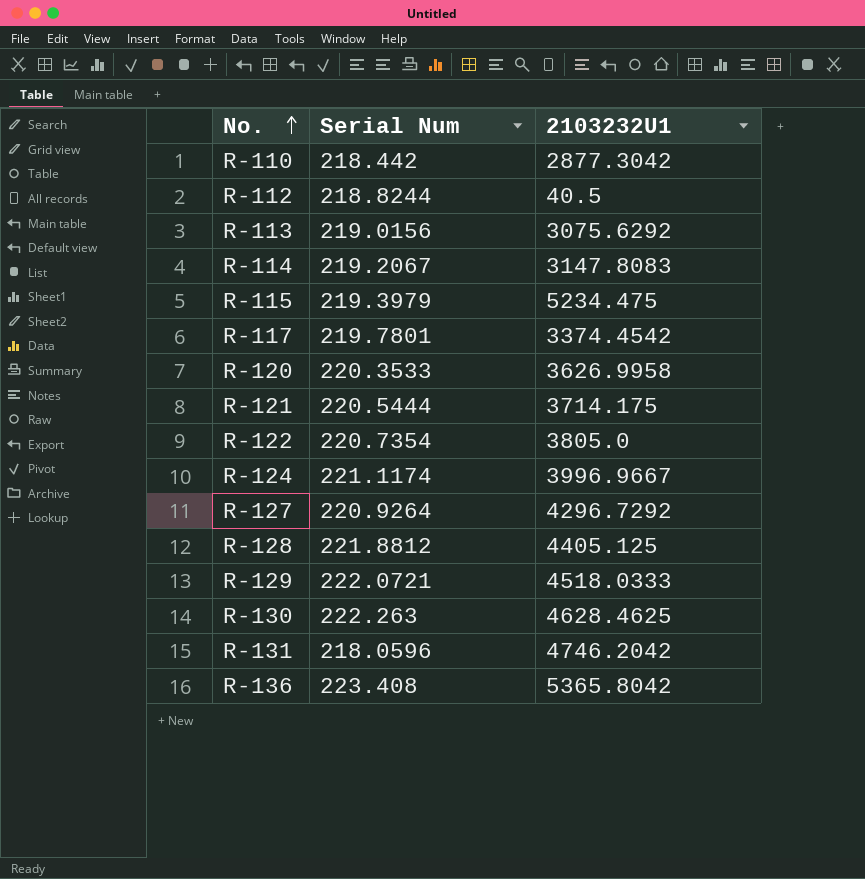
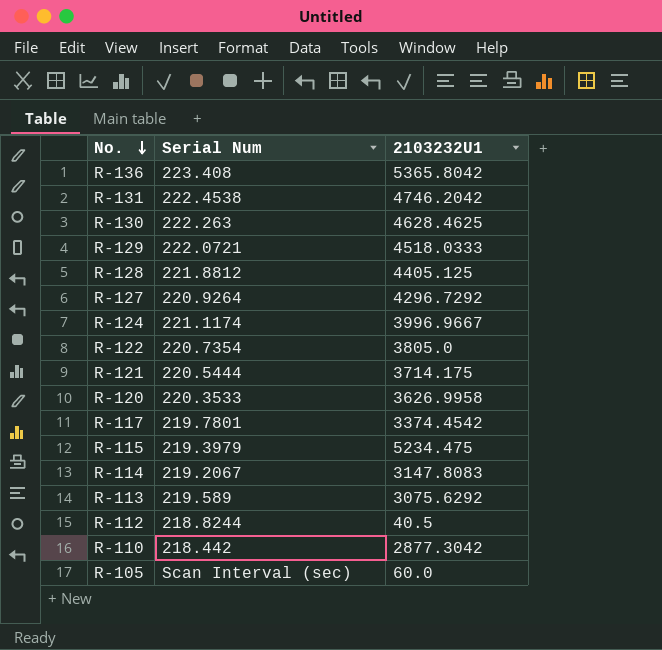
row order: No. ascending -> No. descending
R-131 | Serial Num: 218.0596 -> 222.4538
R-113 | Serial Num: 219.0156 -> 219.589
row R-105: none -> Scan Interval (sec) | 60.0

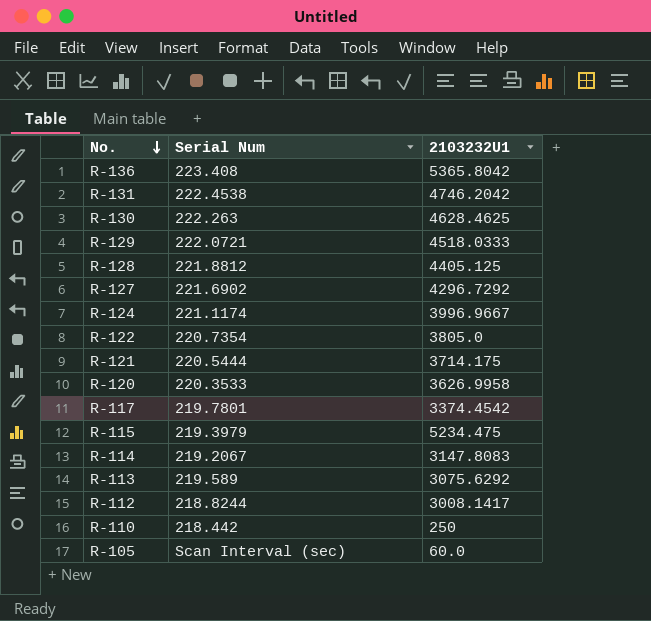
R-127 | Serial Num: 220.9264 -> 221.6902
R-112 | 2103232U1: 40.5 -> 3008.1417
R-110 | 2103232U1: 2877.3042 -> 250

